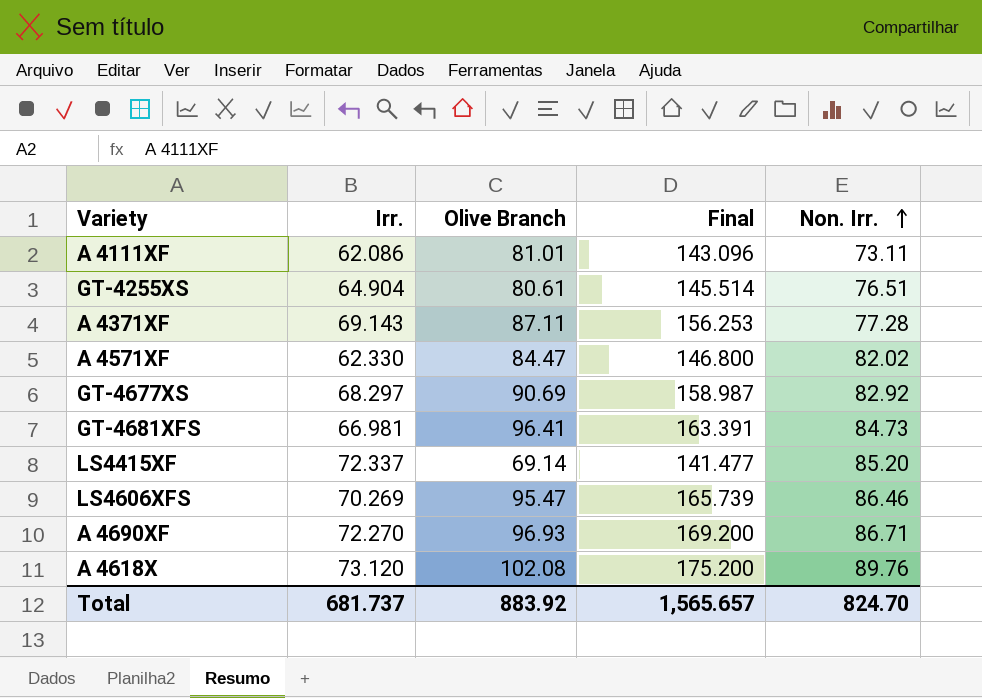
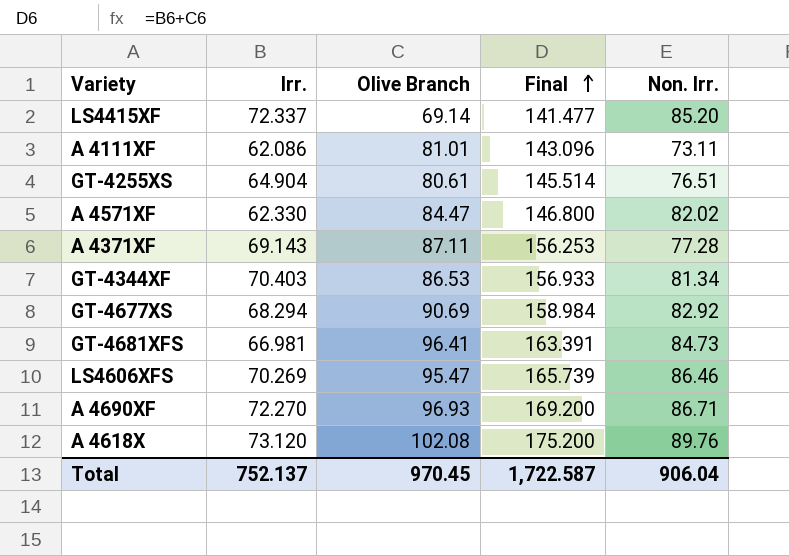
row order: Non. Irr. ascending -> Final ascending
row GT-4344XF: none -> 70.403 | 86.53 | 156.933 | 81.34
GT-4677XS | Irr.: 68.297 -> 68.294
GT-4677XS | Final: 158.987 -> 158.984
Total | Irr.: 681.737 -> 752.137
Total | Olive Branch: 883.92 -> 970.45
Total | Final: 1,565.657 -> 1,722.587
Total | Non. Irr.: 824.70 -> 906.04

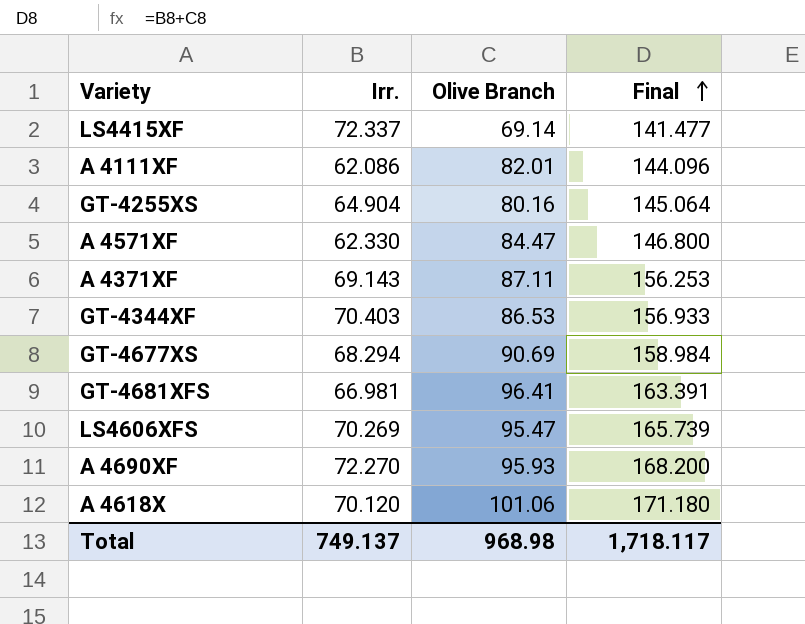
column Non. Irr. | position: 5 -> none
A 4111XF | Olive Branch: 81.01 -> 82.01
A 4111XF | Final: 143.096 -> 144.096
GT-4255XS | Olive Branch: 80.61 -> 80.16
GT-4255XS | Final: 145.514 -> 145.064
A 4690XF | Olive Branch: 96.93 -> 95.93
A 4690XF | Final: 169.200 -> 168.200
A 4618X | Irr.: 73.120 -> 70.120
A 4618X | Olive Branch: 102.08 -> 101.06
A 4618X | Final: 175.200 -> 171.180
Total | Irr.: 752.137 -> 749.137
Total | Olive Branch: 970.45 -> 968.98
Total | Final: 1,722.587 -> 1,718.117

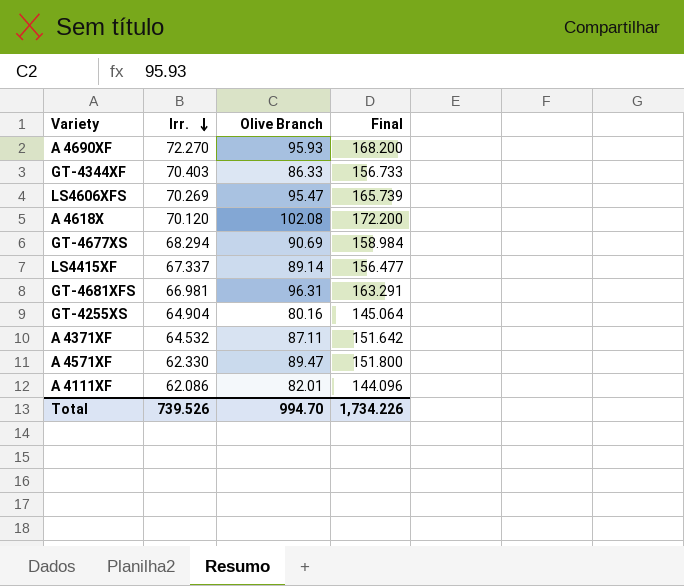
row order: Final ascending -> Irr. descending
GT-4344XF | Olive Branch: 86.53 -> 86.33
GT-4344XF | Final: 156.933 -> 156.733
A 4618X | Olive Branch: 101.06 -> 102.08
A 4618X | Final: 171.180 -> 172.200
LS4415XF | Irr.: 72.337 -> 67.337
LS4415XF | Olive Branch: 69.14 -> 89.14
LS4415XF | Final: 141.477 -> 156.477
GT-4681XFS | Olive Branch: 96.41 -> 96.31
GT-4681XFS | Final: 163.391 -> 163.291
A 4371XF | Irr.: 69.143 -> 64.532
A 4371XF | Final: 156.253 -> 151.642
A 4571XF | Olive Branch: 84.47 -> 89.47
A 4571XF | Final: 146.800 -> 151.800
Total | Irr.: 749.137 -> 739.526
Total | Olive Branch: 968.98 -> 994.70
Total | Final: 1,718.117 -> 1,734.226

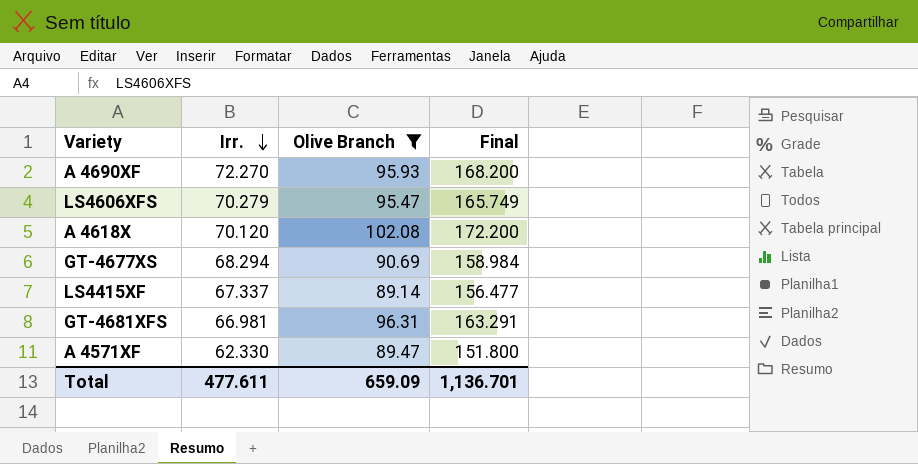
filter: none -> Olive Branch >= 89.14
LS4606XFS | Irr.: 70.269 -> 70.279
LS4606XFS | Final: 165.739 -> 165.749
Total | Irr.: 739.526 -> 477.611
Total | Olive Branch: 994.70 -> 659.09
Total | Final: 1,734.226 -> 1,136.701

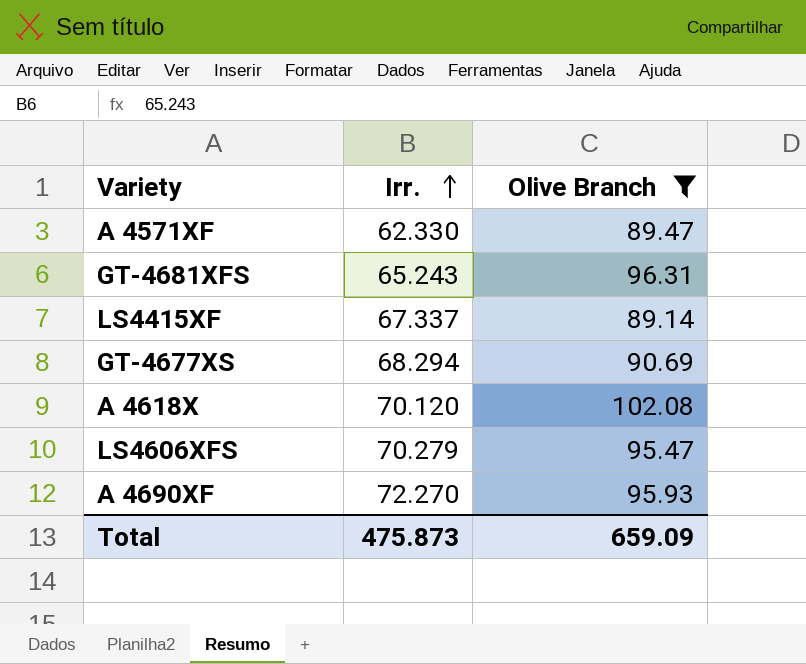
row order: Irr. descending -> Irr. ascending
column Final | formula: [Irr.] + [Olive Branch] -> none
GT-4681XFS | Irr.: 66.981 -> 65.243
Total | Irr.: 477.611 -> 475.873

